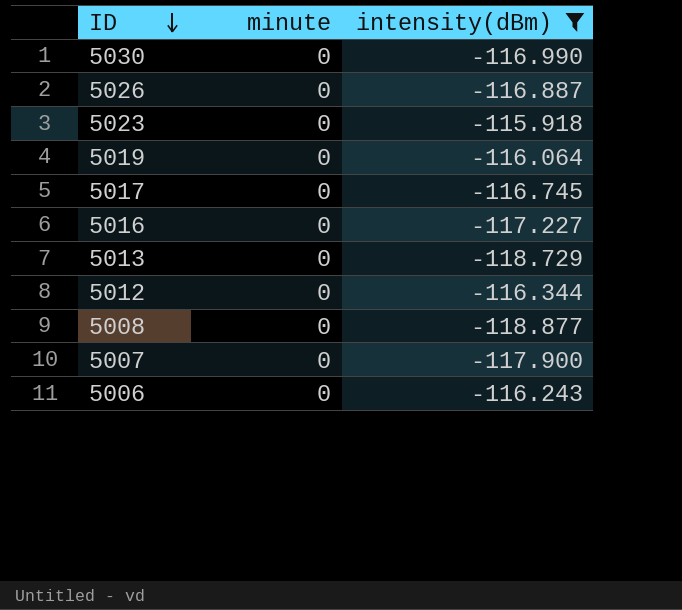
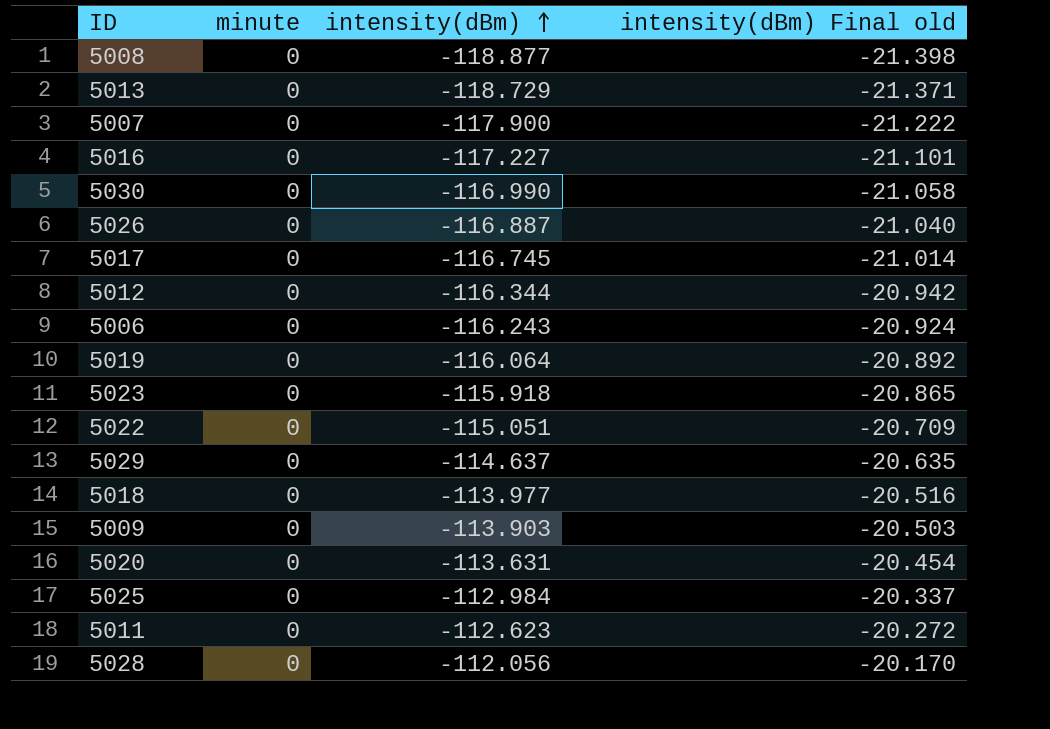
filter: intensity(dBm) <= -115.918 -> none
row order: ID descending -> intensity(dBm) ascending
column intensity(dBm) Final old | formula: none -> [intensity(dBm)] * 0.18

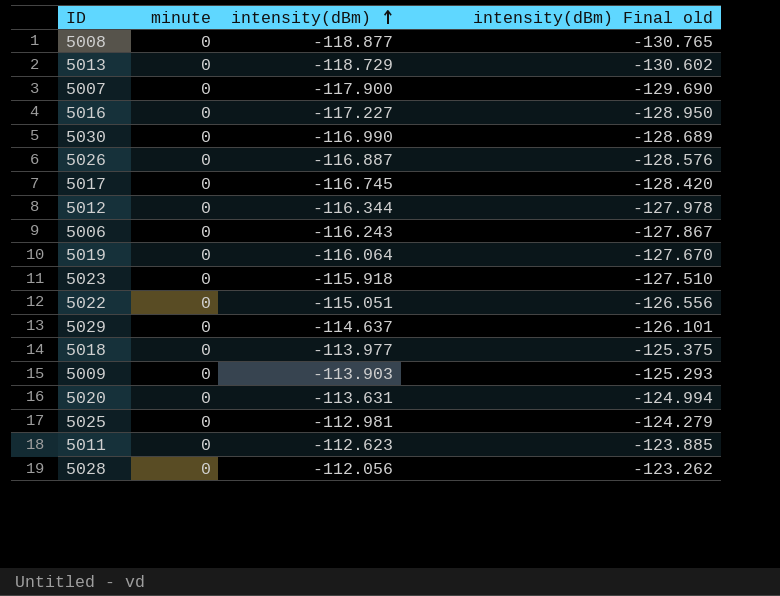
column intensity(dBm) Final old | formula: [intensity(dBm)] * 0.18 -> [intensity(dBm)] * 1.1
5025 | intensity(dBm): -112.984 -> -112.981

